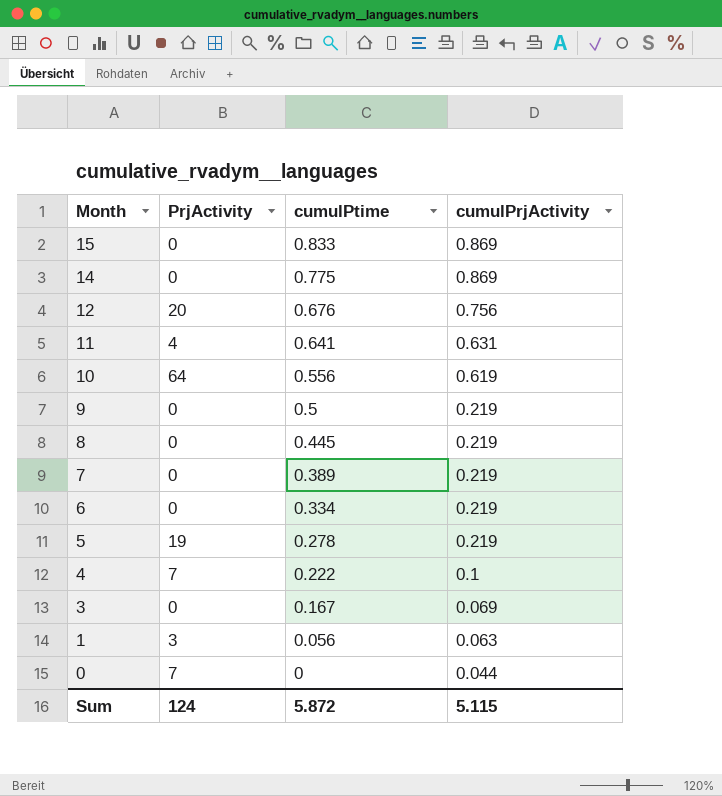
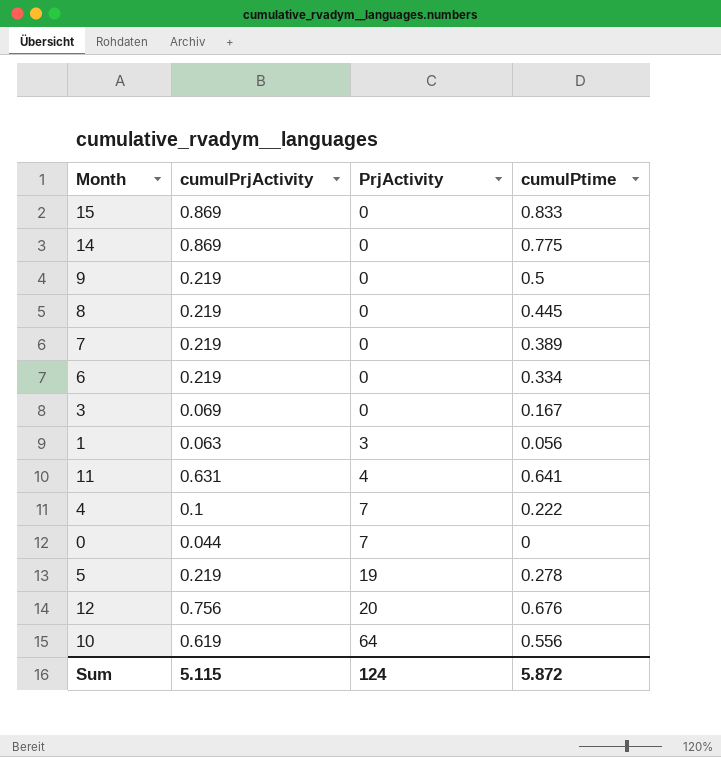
row order: Month descending -> PrjActivity ascending
column cumulPrjActivity | position: 4 -> 2

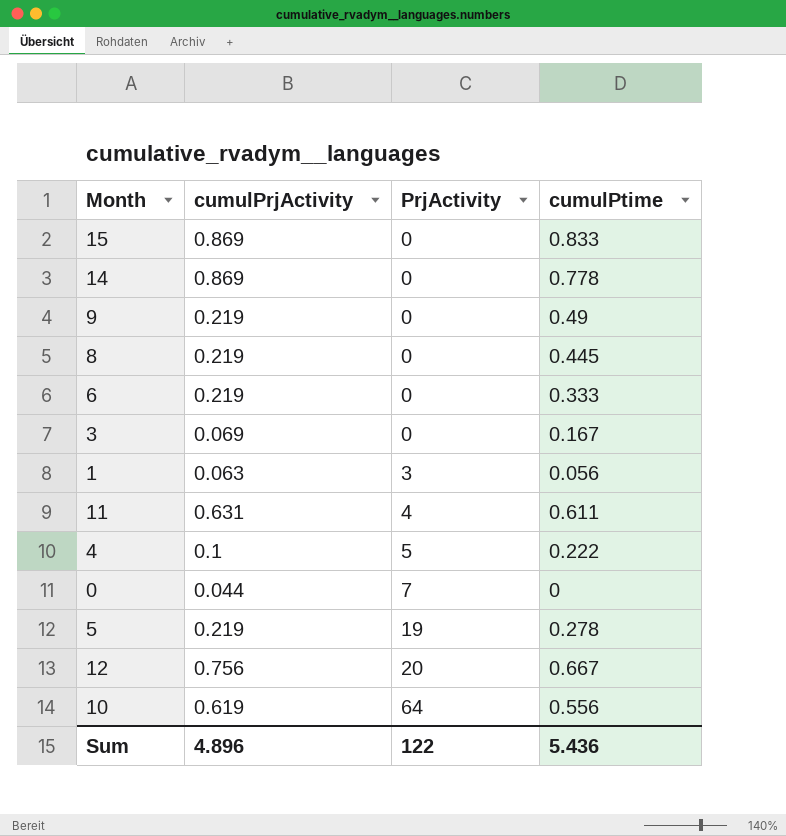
row 7: 0.219 | 0 | 0.389 -> none
14 | cumulPtime: 0.775 -> 0.778
9 | cumulPtime: 0.5 -> 0.49
6 | cumulPtime: 0.334 -> 0.333
11 | cumulPtime: 0.641 -> 0.611
4 | PrjActivity: 7 -> 5
12 | cumulPtime: 0.676 -> 0.667
Sum | cumulPrjActivity: 5.115 -> 4.896
Sum | PrjActivity: 124 -> 122
Sum | cumulPtime: 5.872 -> 5.436

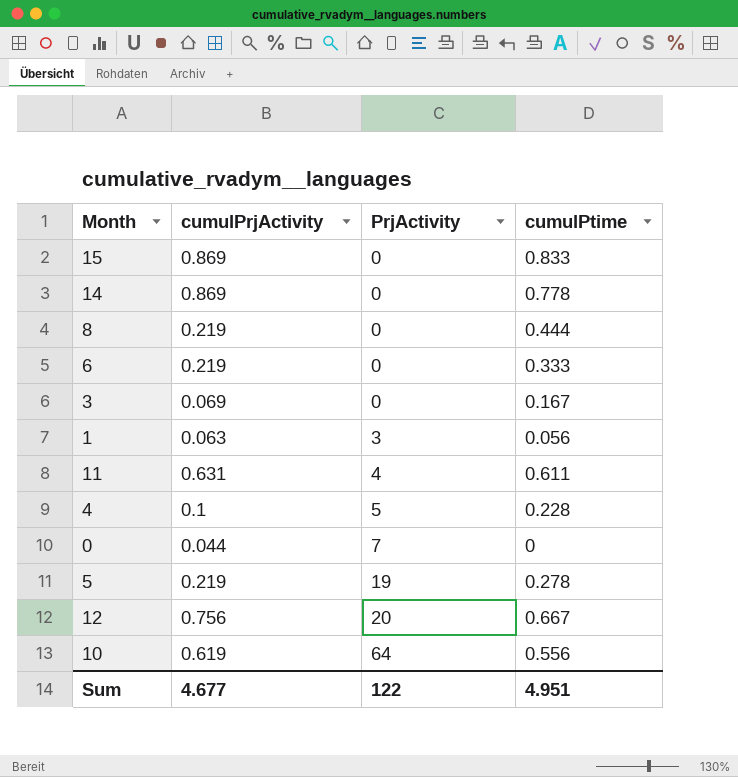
row 9: 0.219 | 0 | 0.49 -> none
8 | cumulPtime: 0.445 -> 0.444
4 | cumulPtime: 0.222 -> 0.228
Sum | cumulPrjActivity: 4.896 -> 4.677
Sum | cumulPtime: 5.436 -> 4.951

